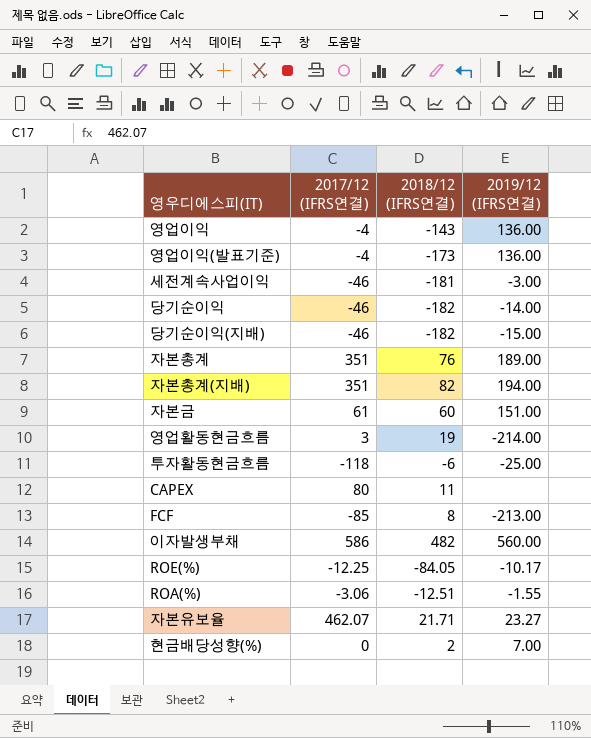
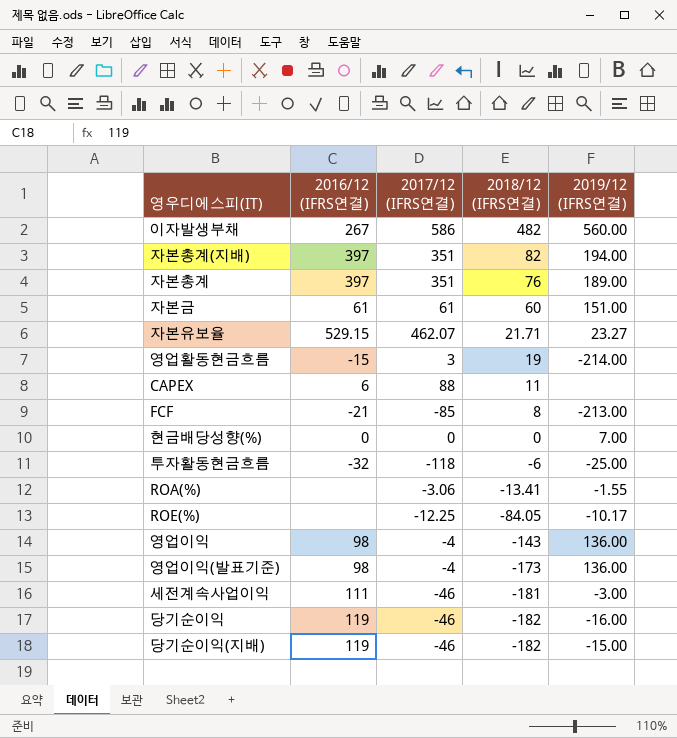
row order: none -> 2018/12 (IFRS연결) descending
column 2016/12 (IFRS연결) | position: none -> 2
CAPEX | 2017/12 (IFRS연결): 80 -> 88
현금배당성향(%) | 2018/12 (IFRS연결): 2 -> 0
ROA(%) | 2018/12 (IFRS연결): -12.51 -> -13.41
당기순이익 | 2019/12 (IFRS연결): -14.00 -> -16.00

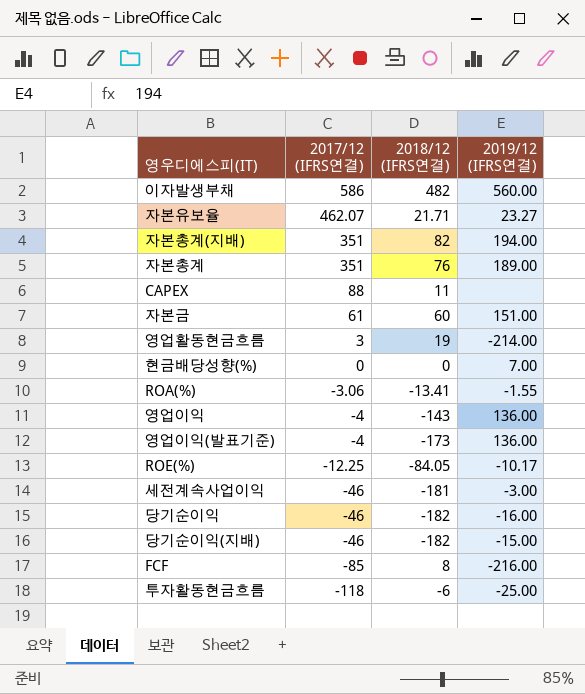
row order: 2018/12 (IFRS연결) descending -> 2017/12 (IFRS연결) descending
column 2016/12 (IFRS연결) | position: 2 -> none
FCF | 2019/12 (IFRS연결): -213.00 -> -216.00

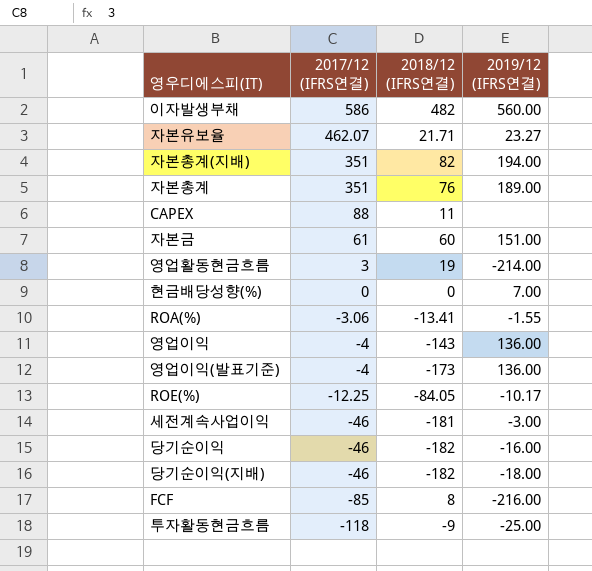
당기순이익(지배) | 2019/12 (IFRS연결): -15.00 -> -18.00
투자활동현금흐름 | 2018/12 (IFRS연결): -6 -> -9

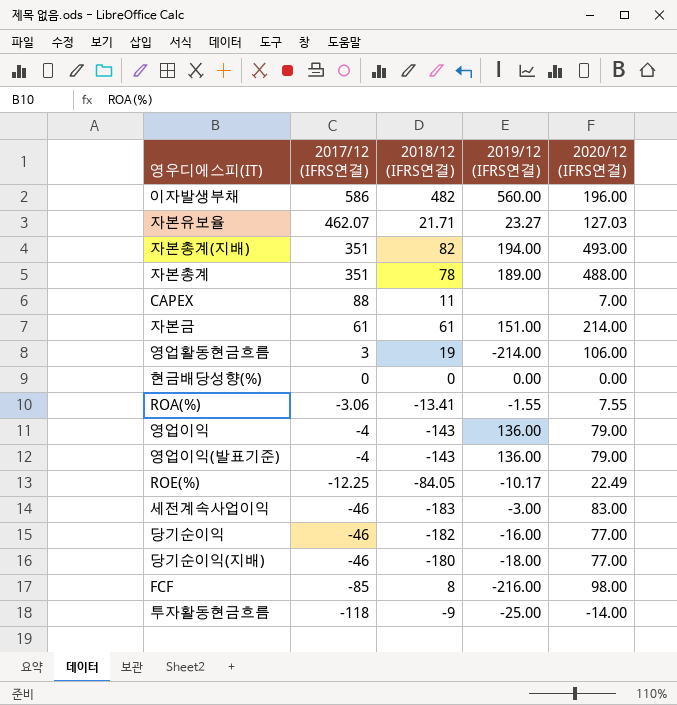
column 2020/12 (IFRS연결) | position: none -> 5
자본총계 | 2018/12 (IFRS연결): 76 -> 78
자본금 | 2018/12 (IFRS연결): 60 -> 61
현금배당성향(%) | 2019/12 (IFRS연결): 7.00 -> 0.00
영업이익(발표기준) | 2018/12 (IFRS연결): -173 -> -143
세전계속사업이익 | 2018/12 (IFRS연결): -181 -> -183
당기순이익(지배) | 2018/12 (IFRS연결): -182 -> -180

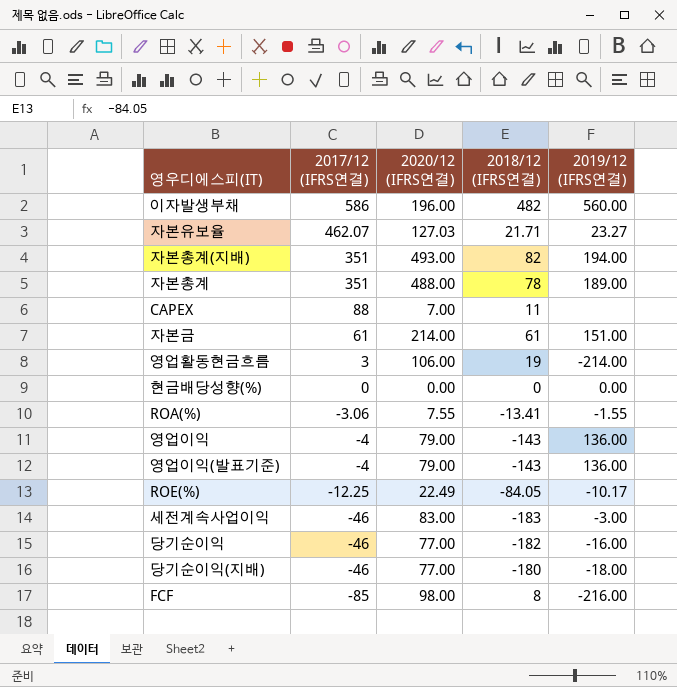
column 2020/12 (IFRS연결) | position: 5 -> 3
row 투자활동현금흐름: -118 | -9 | -25.00 | -14.00 -> none

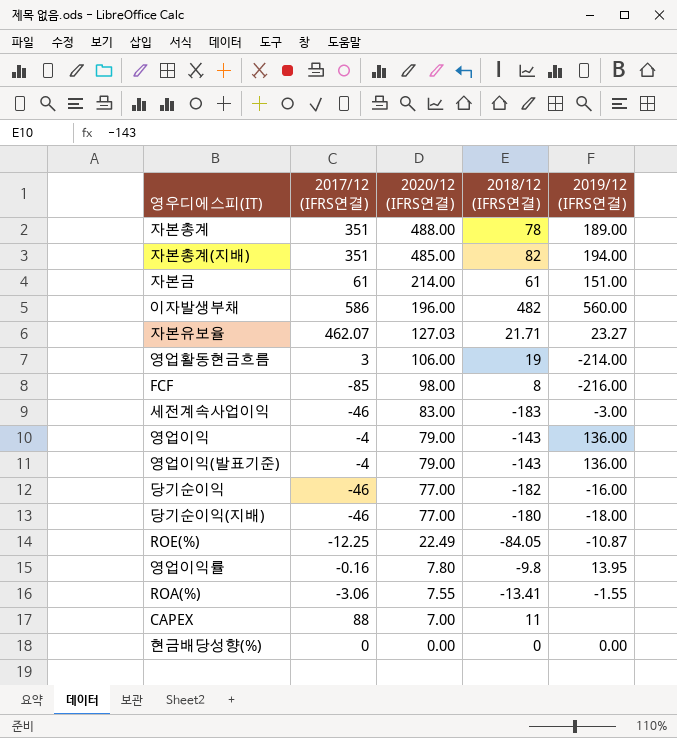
row order: 2017/12 (IFRS연결) descending -> 2020/12 (IFRS연결) descending
자본총계(지배) | 2020/12 (IFRS연결): 493.00 -> 485.00
ROE(%) | 2019/12 (IFRS연결): -10.17 -> -10.87
row 영업이익률: none -> -0.16 | 7.80 | -9.8 | 13.95

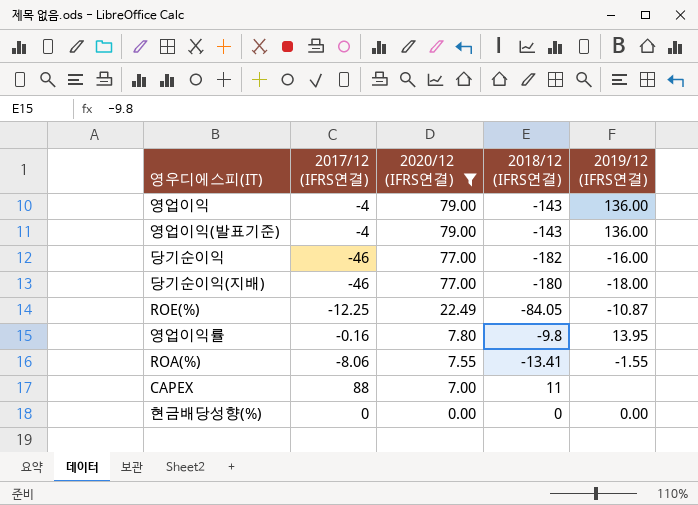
filter: none -> 2020/12 (IFRS연결) <= 79.00
ROA(%) | 2017/12 (IFRS연결): -3.06 -> -8.06

